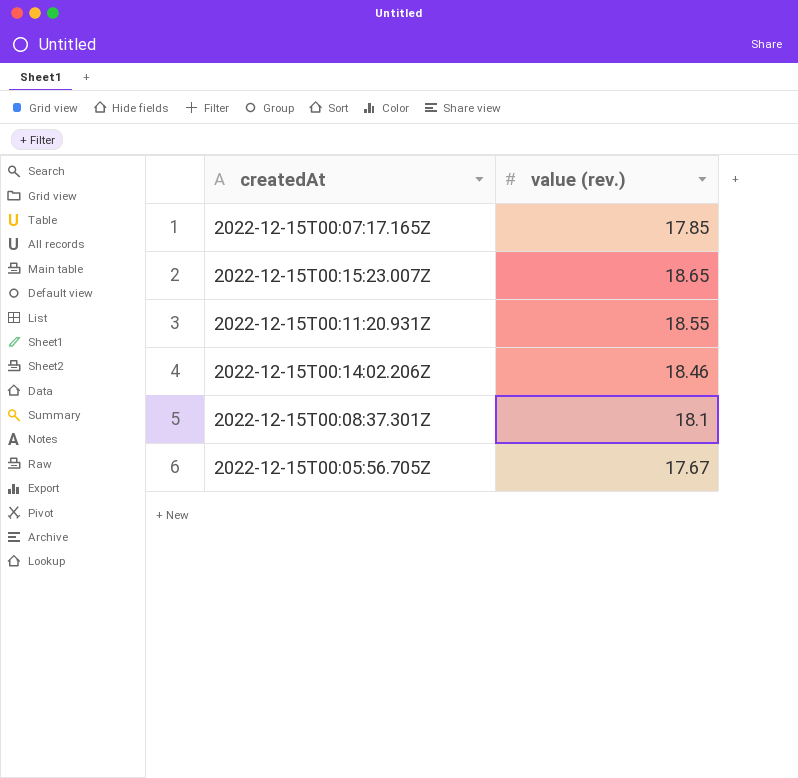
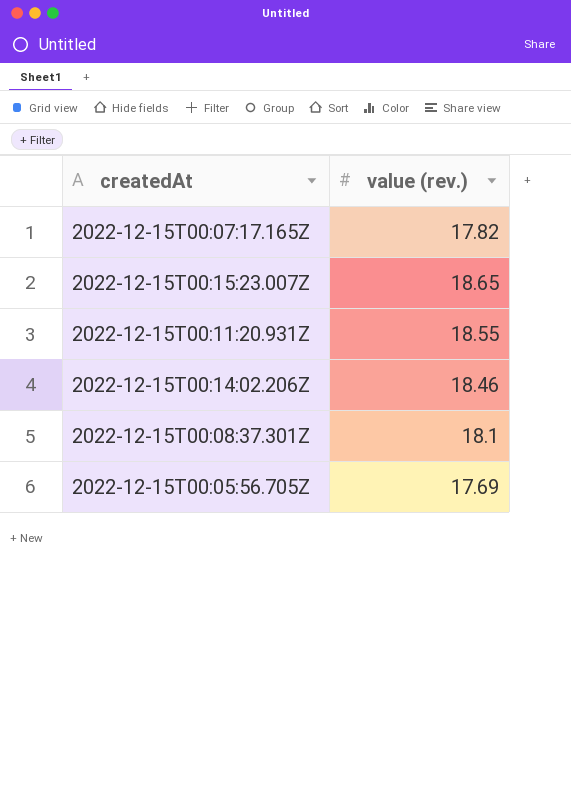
2022-12-15T00:07:17.165Z | value (rev.): 17.85 -> 17.82
2022-12-15T00:05:56.705Z | value (rev.): 17.67 -> 17.69

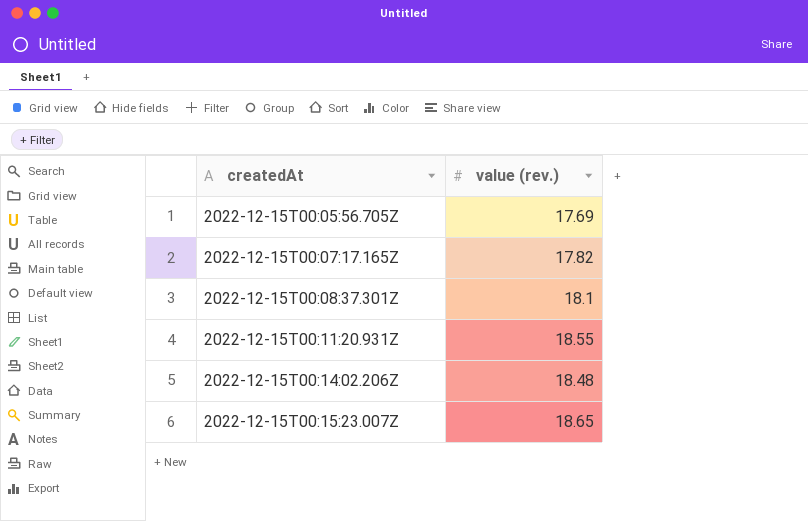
row order: none -> createdAt ascending
2022-12-15T00:14:02.206Z | value (rev.): 18.46 -> 18.48

